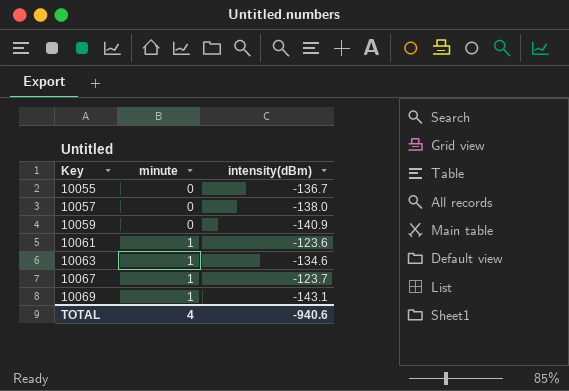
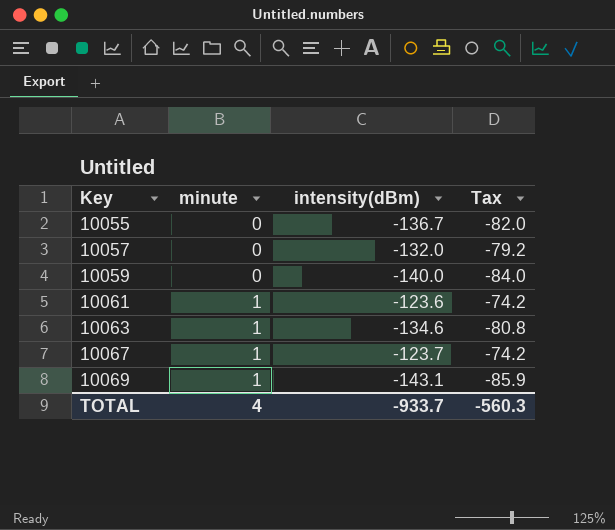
column Tax | formula: none -> [intensity(dBm)] * 0.6
10057 | intensity(dBm): -138.0 -> -132.0
10059 | intensity(dBm): -140.9 -> -140.0
TOTAL | intensity(dBm): -940.6 -> -933.7

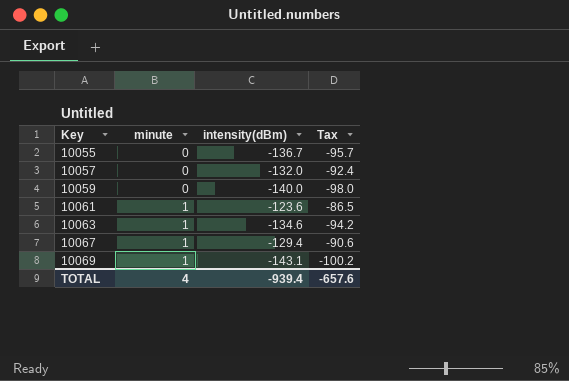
column Tax | formula: [intensity(dBm)] * 0.6 -> [intensity(dBm)] * 0.7
10067 | intensity(dBm): -123.7 -> -129.4
TOTAL | intensity(dBm): -933.7 -> -939.4
TOTAL | Tax: -560.3 -> -657.6

